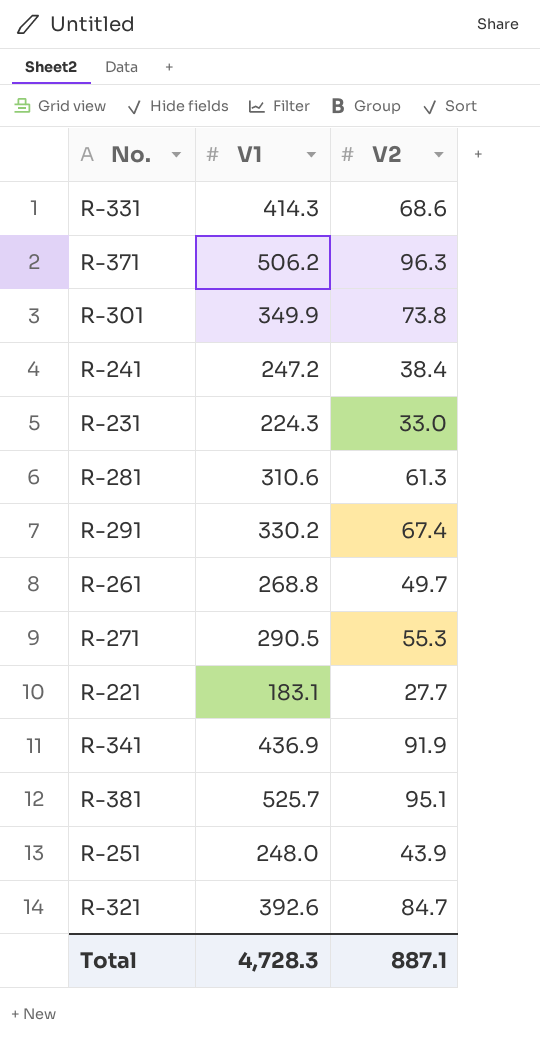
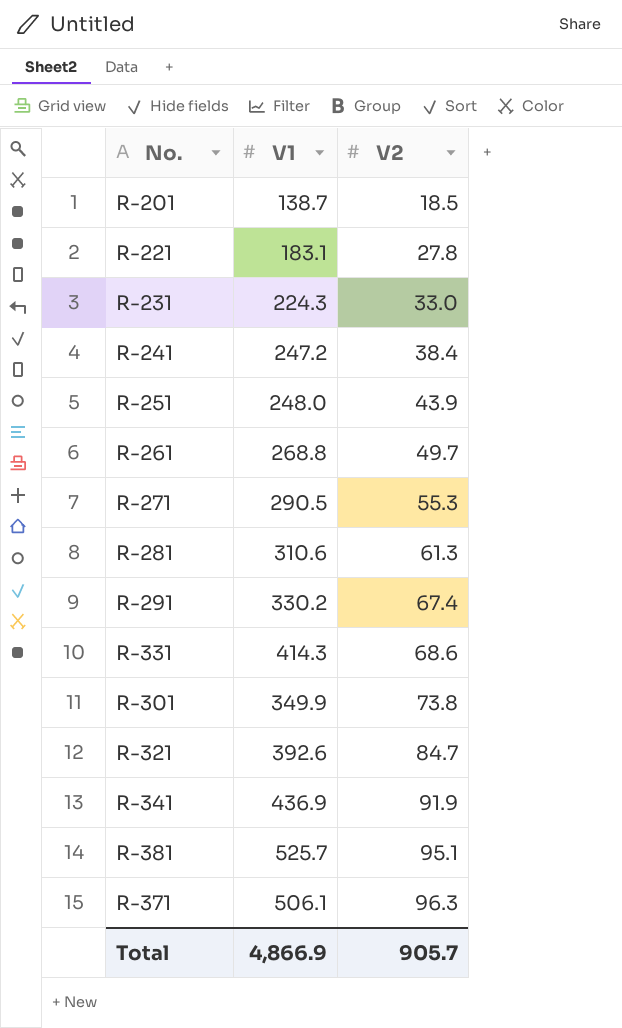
row order: none -> V2 ascending
row R-201: none -> 138.7 | 18.5
R-221 | V2: 27.7 -> 27.8
R-371 | V1: 506.2 -> 506.1
Total | V1: 4,728.3 -> 4,866.9
Total | V2: 887.1 -> 905.7

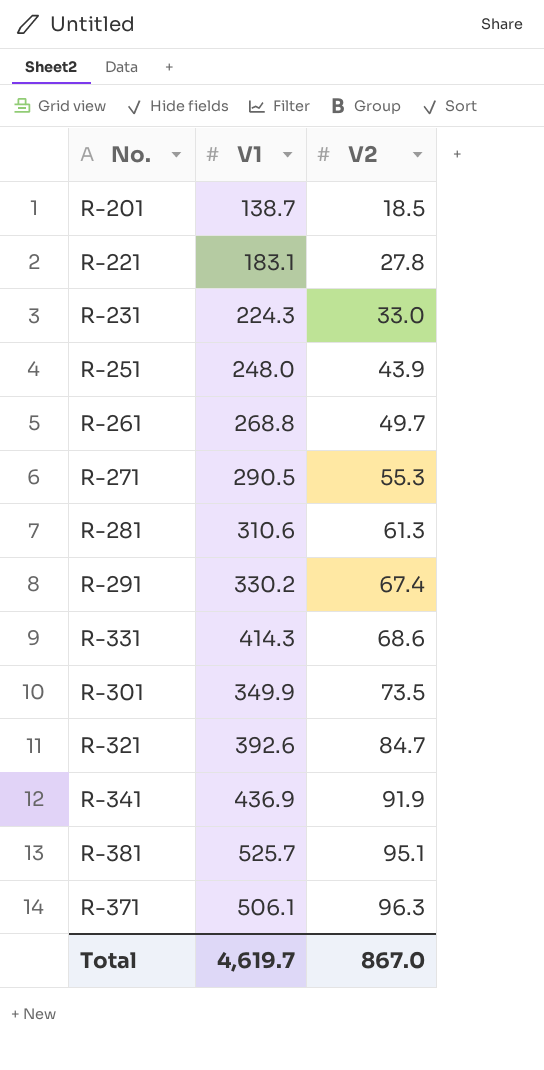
row R-241: 247.2 | 38.4 -> none
R-301 | V2: 73.8 -> 73.5
Total | V1: 4,866.9 -> 4,619.7
Total | V2: 905.7 -> 867.0

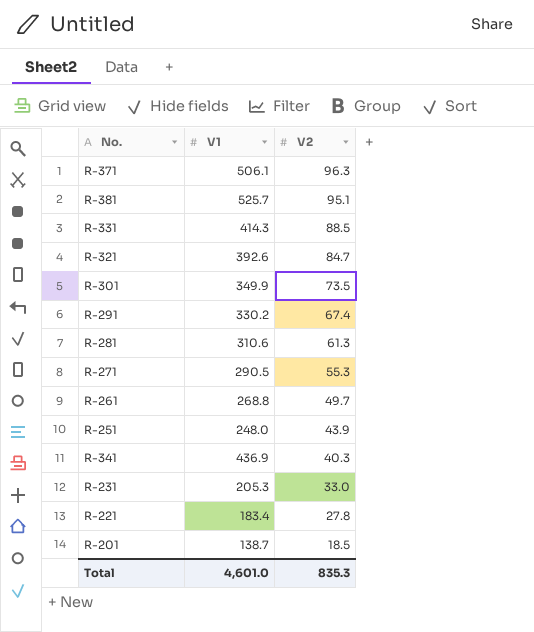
row order: V2 ascending -> V2 descending
R-331 | V2: 68.6 -> 88.5
R-341 | V2: 91.9 -> 40.3
R-231 | V1: 224.3 -> 205.3
R-221 | V1: 183.1 -> 183.4
Total | V1: 4,619.7 -> 4,601.0
Total | V2: 867.0 -> 835.3

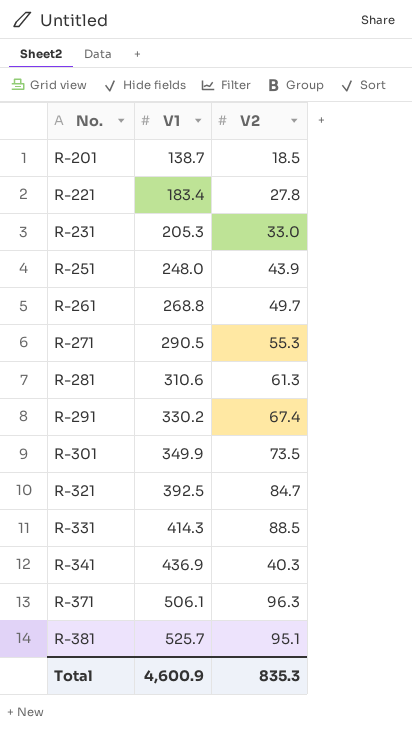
row order: V2 descending -> No. ascending
R-321 | V1: 392.6 -> 392.5
Total | V1: 4,601.0 -> 4,600.9

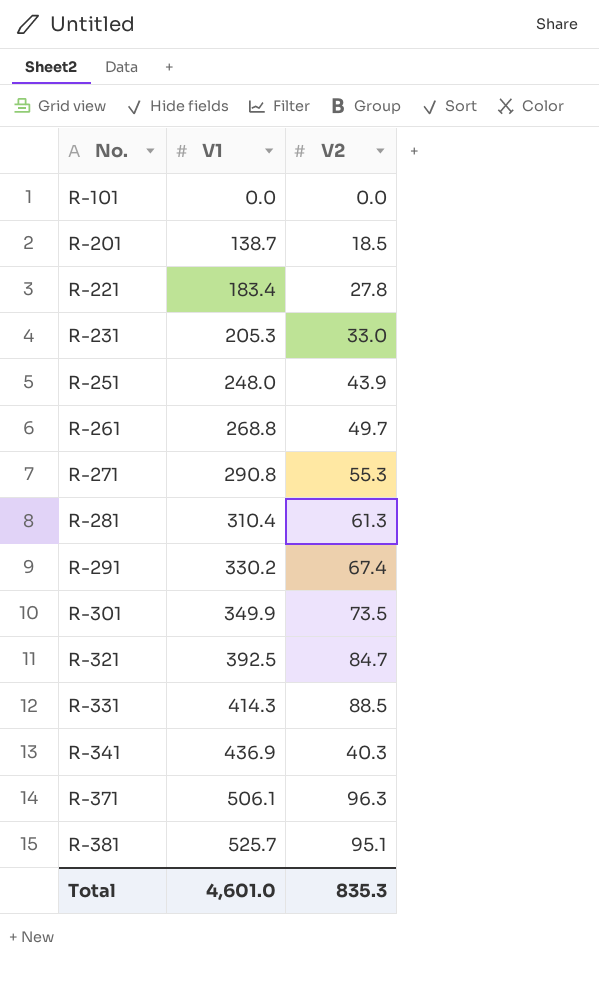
row R-101: none -> 0.0 | 0.0
R-271 | V1: 290.5 -> 290.8
R-281 | V1: 310.6 -> 310.4
Total | V1: 4,600.9 -> 4,601.0

